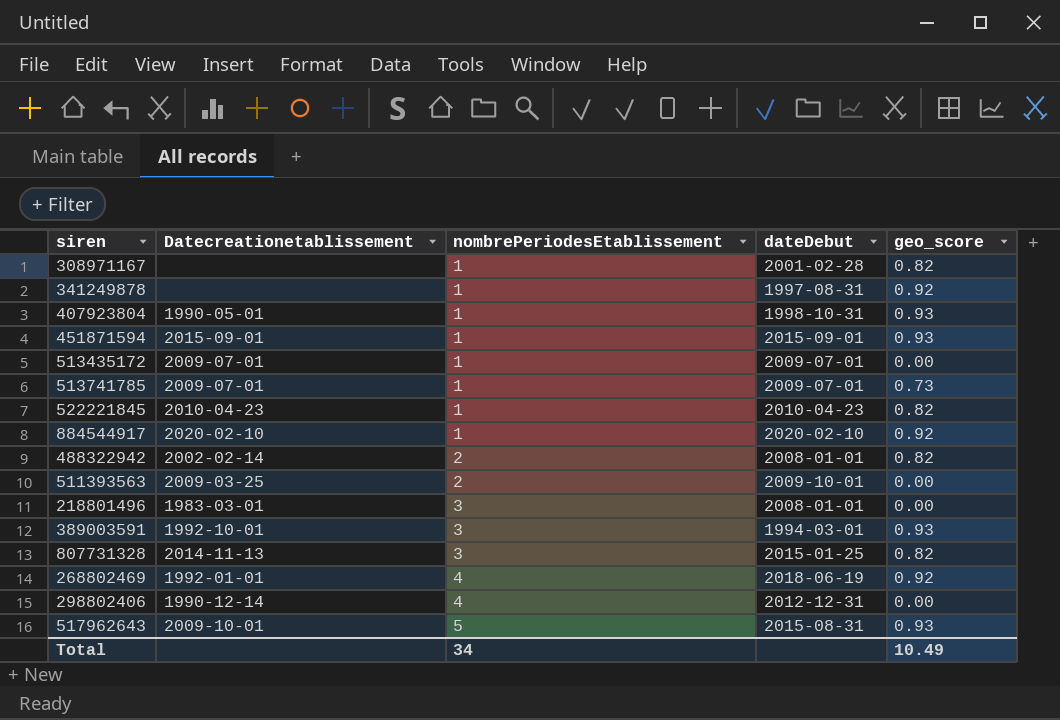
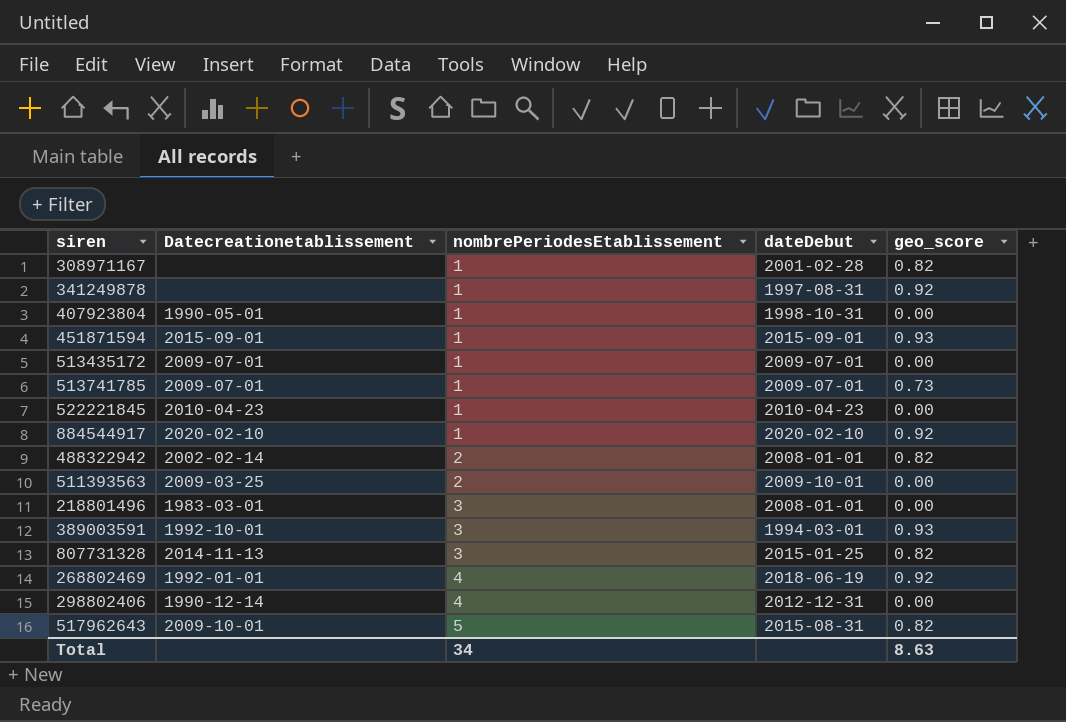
407923804 | geo_score: 0.93 -> 0.00
522221845 | geo_score: 0.82 -> 0.00
517962643 | geo_score: 0.93 -> 0.82
Total | geo_score: 10.49 -> 8.63

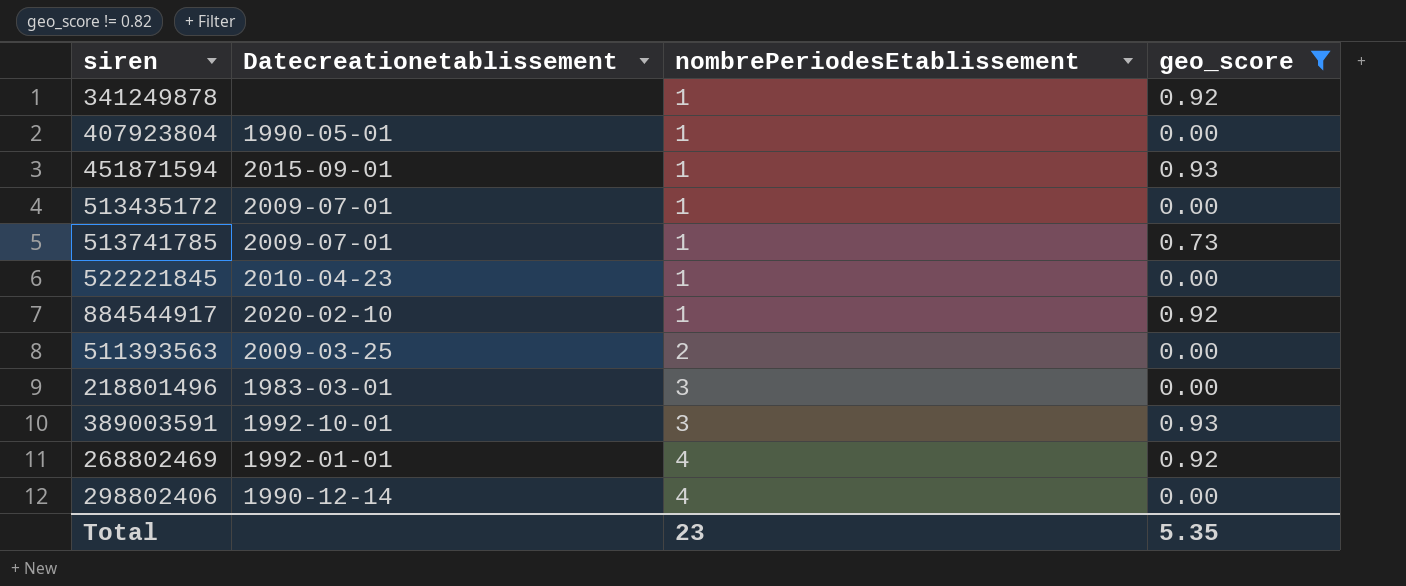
filter: none -> geo_score != 0.82
column dateDebut | position: 4 -> none
Total | nombrePeriodesEtablissement: 34 -> 23
Total | geo_score: 8.63 -> 5.35

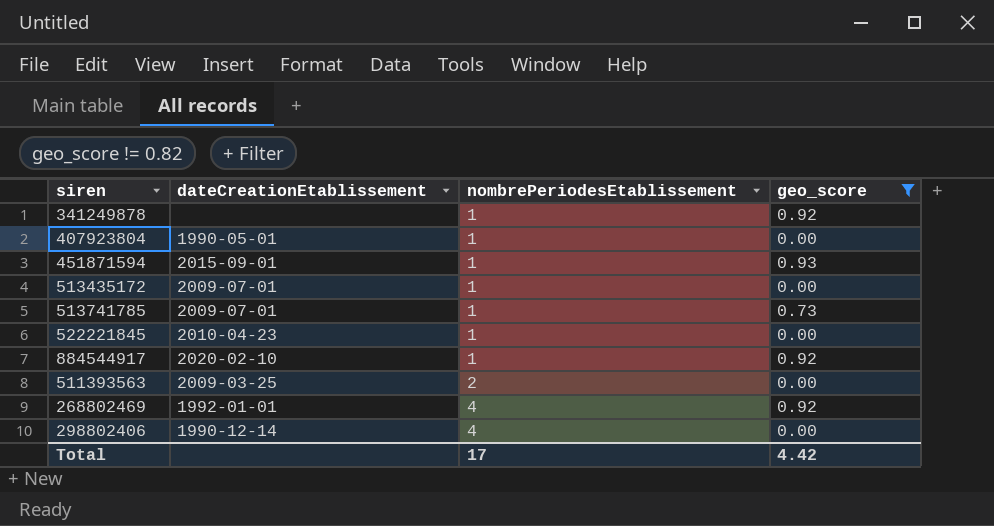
column name: Datecreationetablissement -> dateCreationEtablissement
row 218801496: 1983-03-01 | 3 | 0.00 -> none
row 389003591: 1992-10-01 | 3 | 0.93 -> none
Total | nombrePeriodesEtablissement: 23 -> 17
Total | geo_score: 5.35 -> 4.42

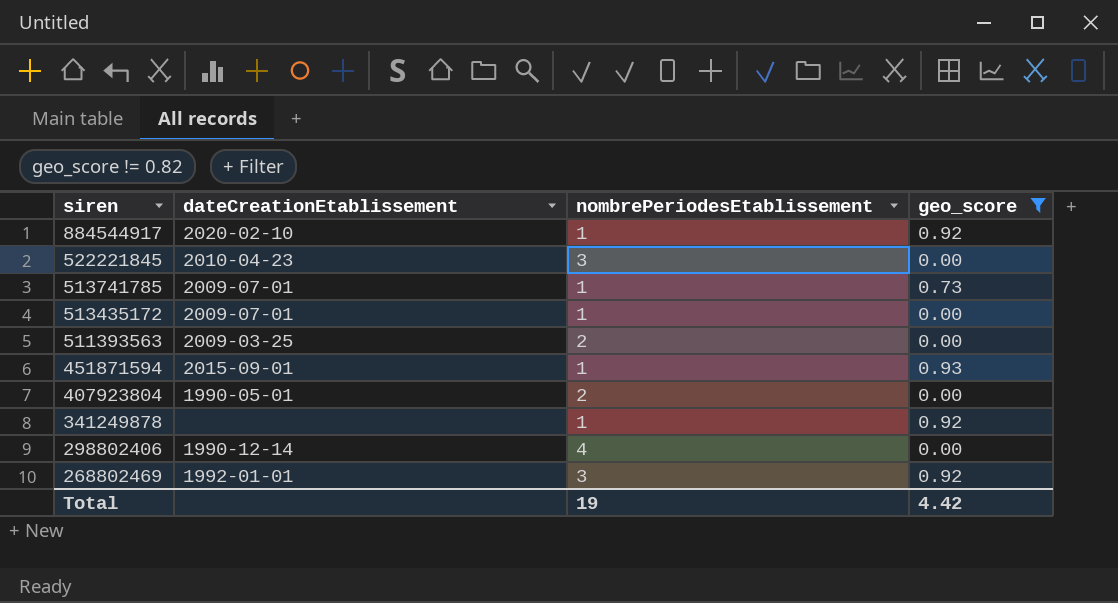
row order: nombrePeriodesEtablissement ascending -> siren descending
522221845 | nombrePeriodesEtablissement: 1 -> 3
407923804 | nombrePeriodesEtablissement: 1 -> 2
268802469 | nombrePeriodesEtablissement: 4 -> 3
Total | nombrePeriodesEtablissement: 17 -> 19

